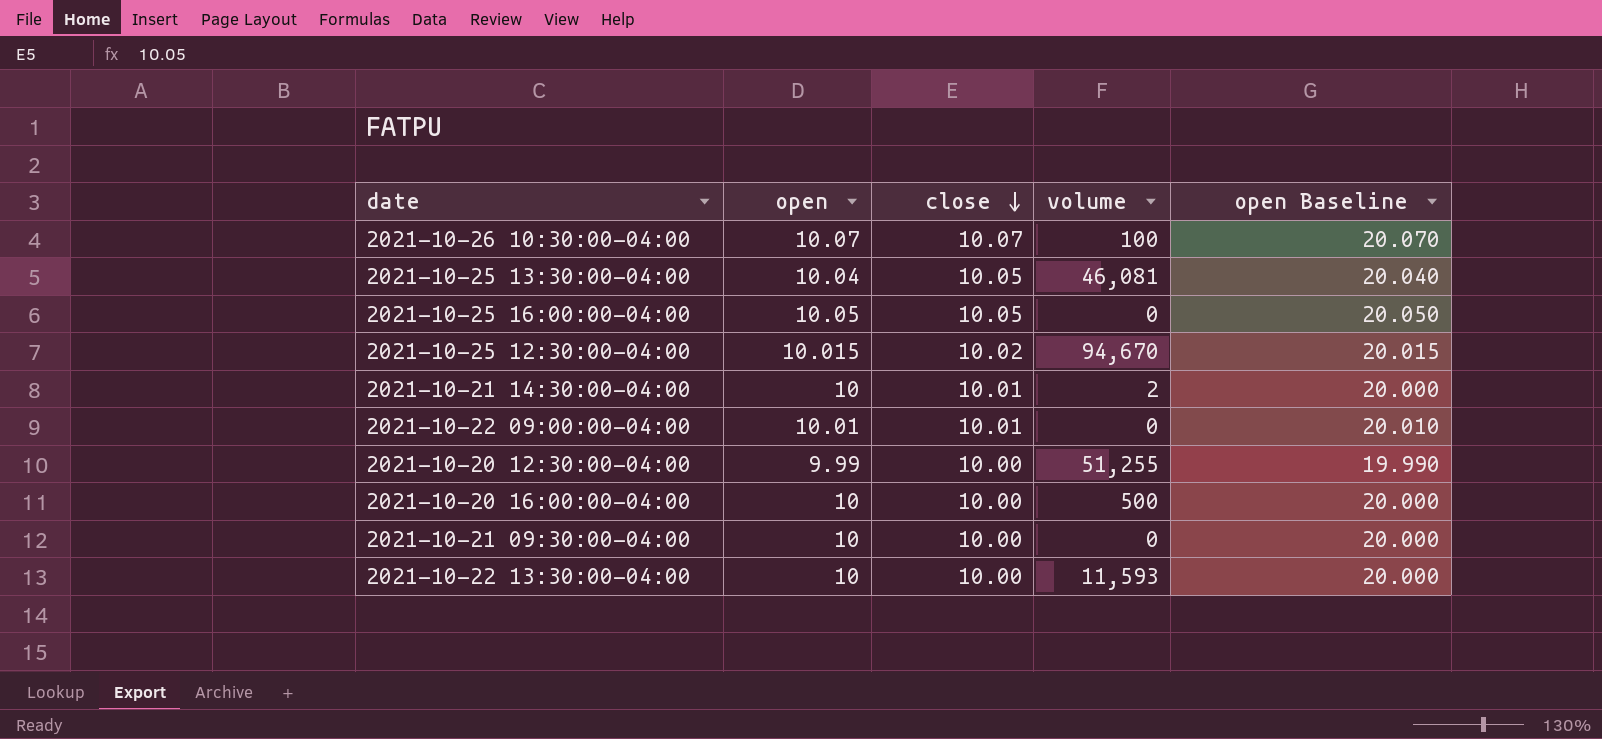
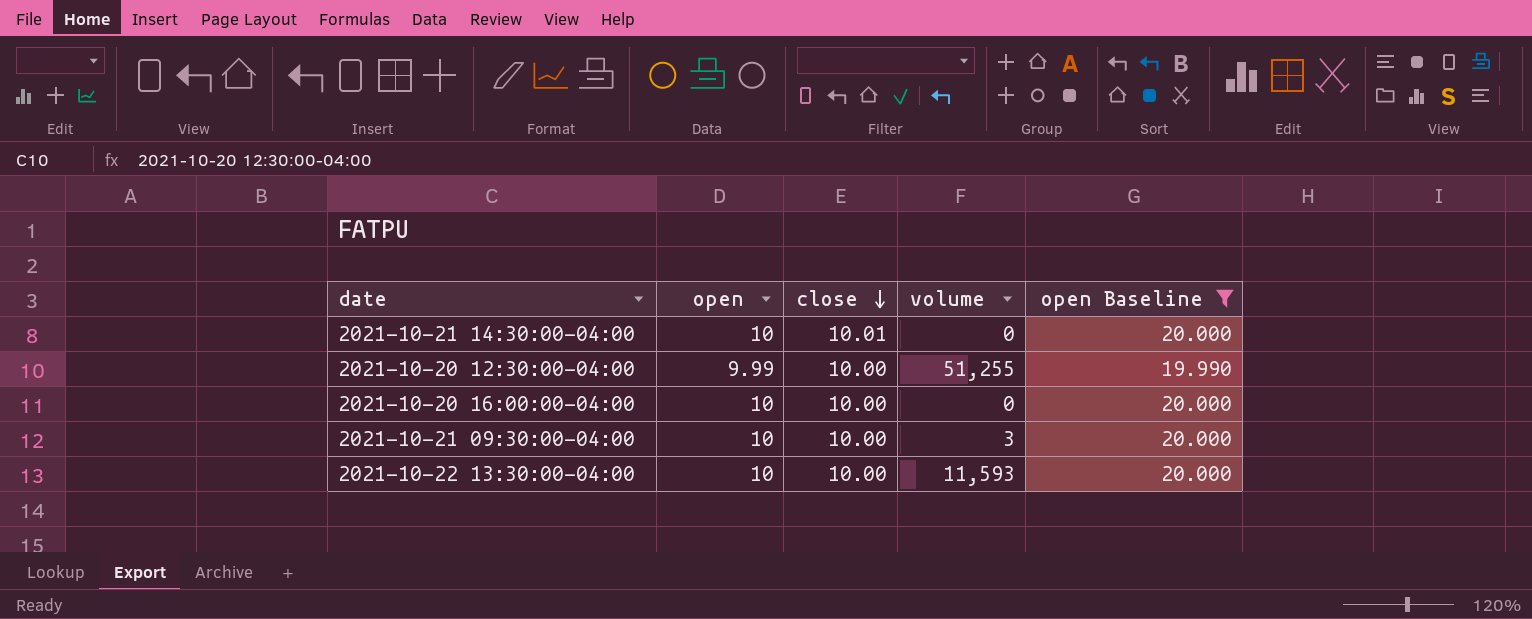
filter: none -> open Baseline <= 20.000
2021-10-21 14:30:00-04:00 | volume: 2 -> 0
2021-10-20 16:00:00-04:00 | volume: 500 -> 0
2021-10-21 09:30:00-04:00 | volume: 0 -> 3

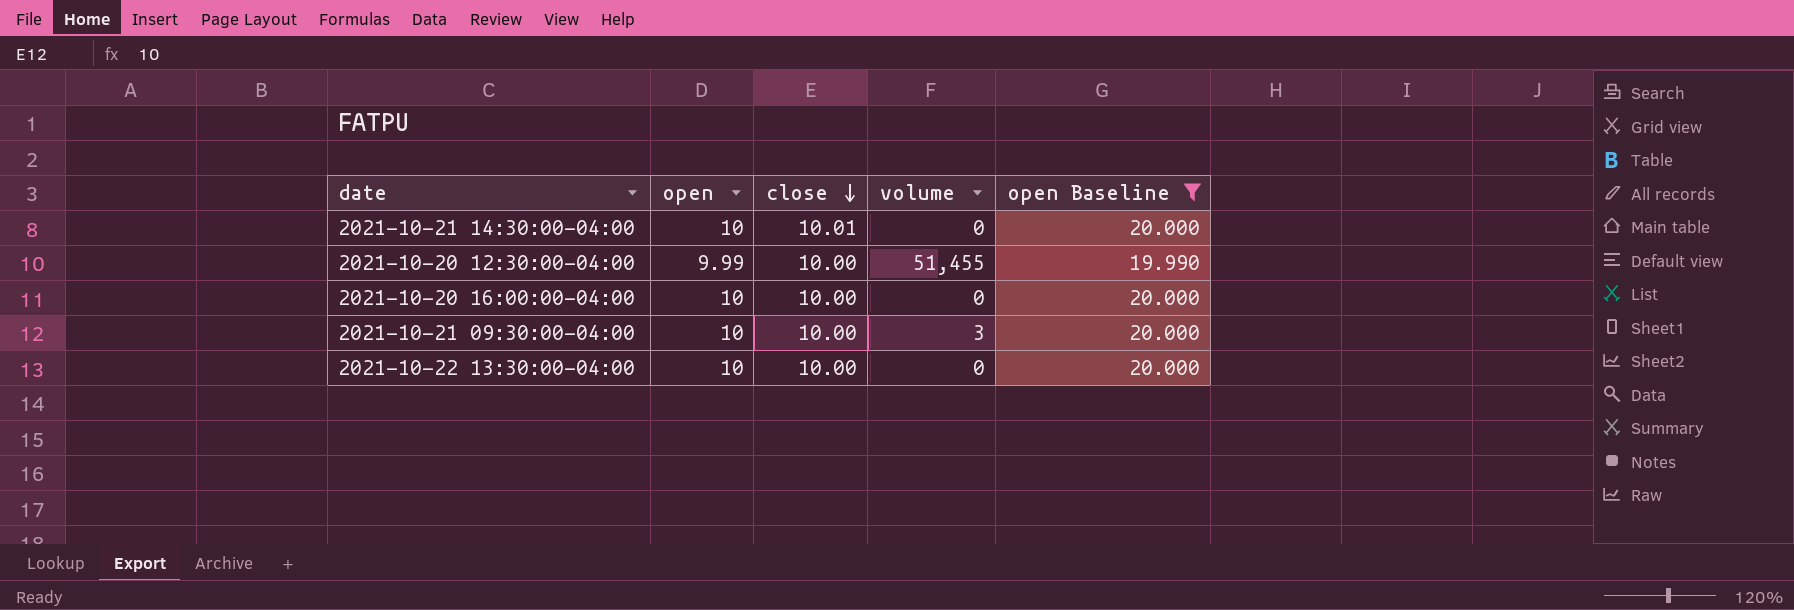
2021-10-20 12:30:00-04:00 | volume: 51,255 -> 51,455
2021-10-22 13:30:00-04:00 | volume: 11,593 -> 0

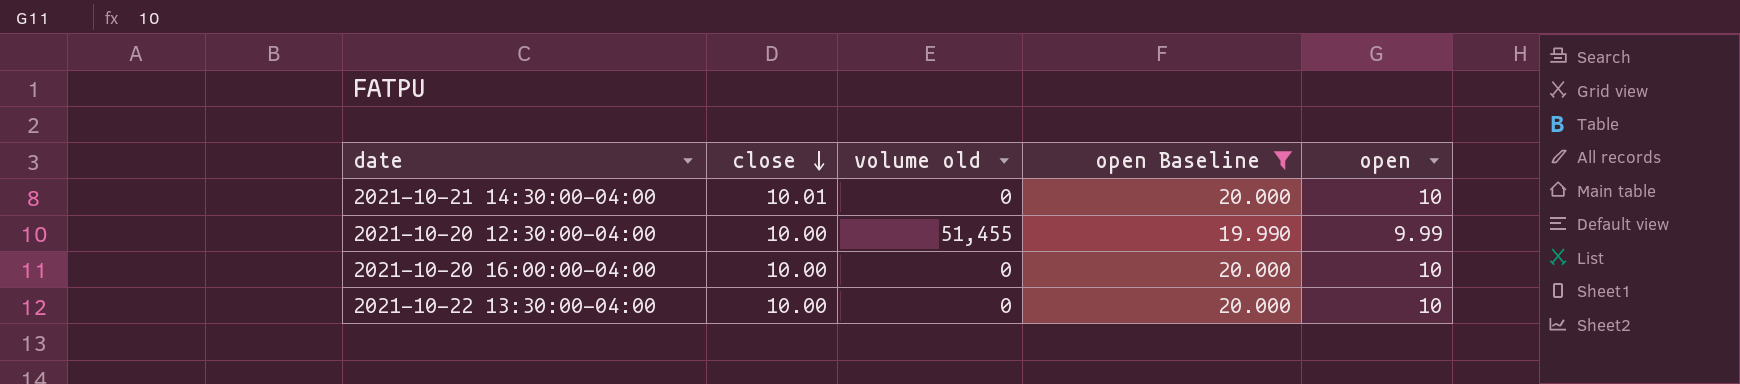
column name: volume -> volume old
column open | position: 2 -> 5
row 2021-10-21 09:30:00-04:00: 10 | 10.00 | 3 | 20.000 -> none

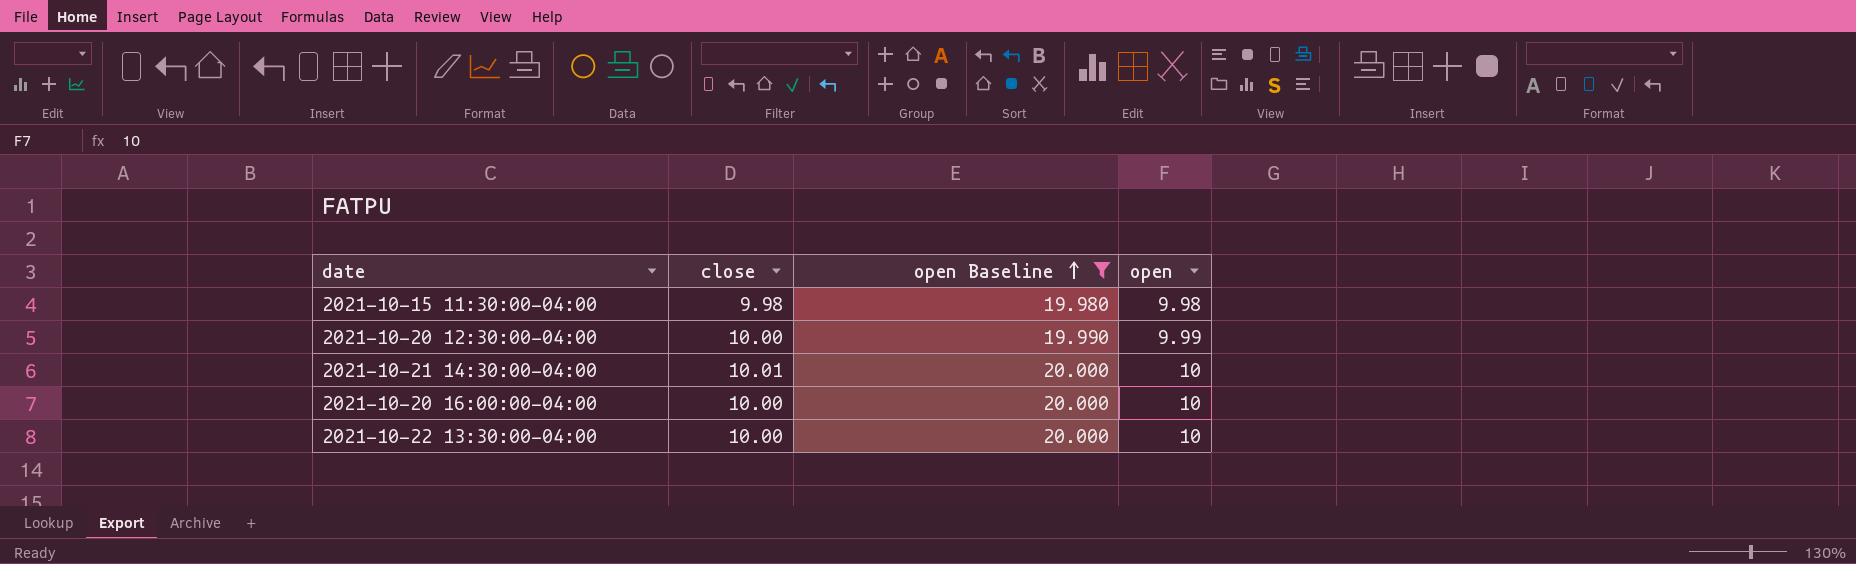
row order: close descending -> open Baseline ascending
column volume old | position: 3 -> none
row 2021-10-15 11:30:00-04:00: none -> 9.98 | 19.980 | 9.98

